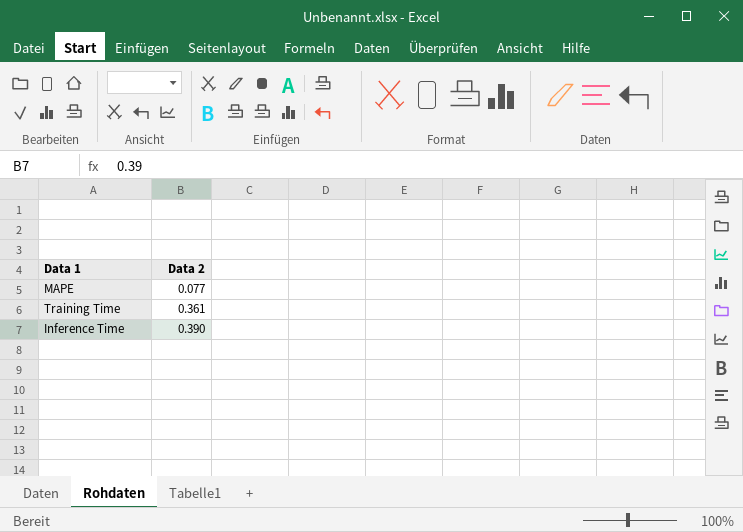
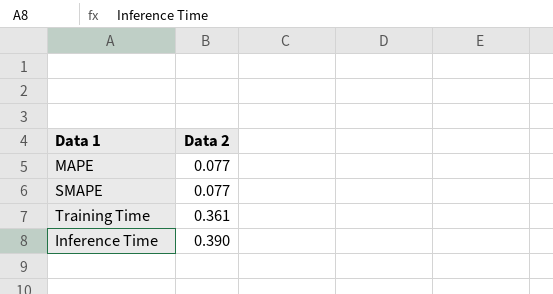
row SMAPE: none -> 0.077

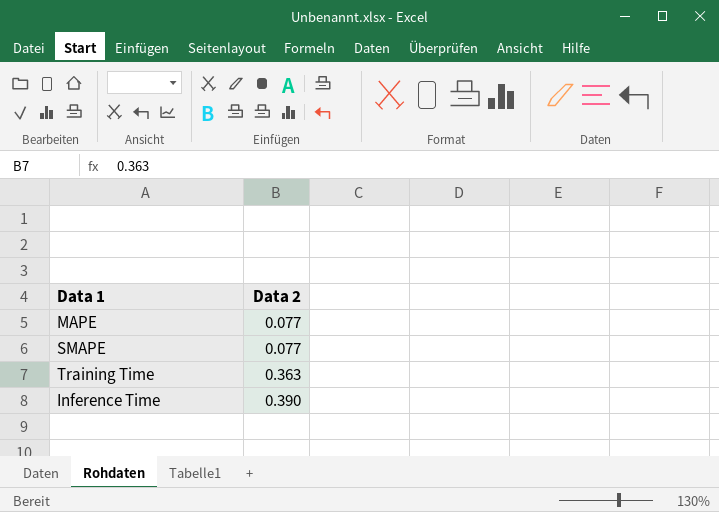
Training Time | Data 2: 0.361 -> 0.363

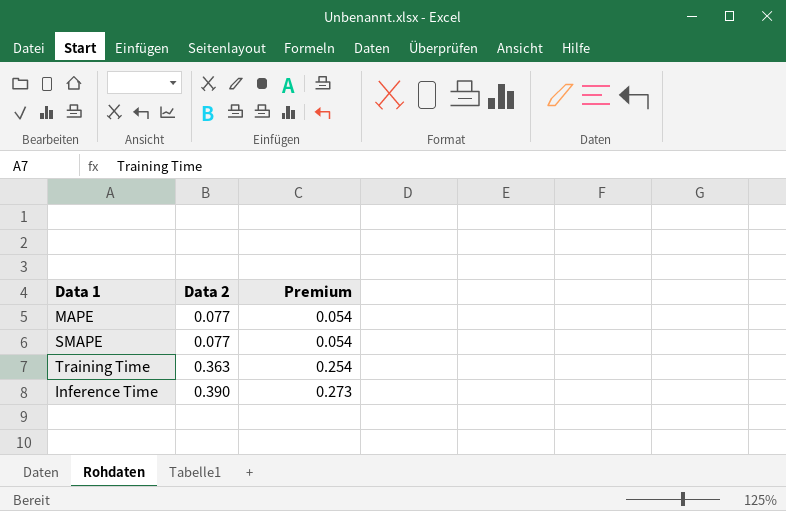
column Premium | formula: none -> [Data 2] * 0.7

